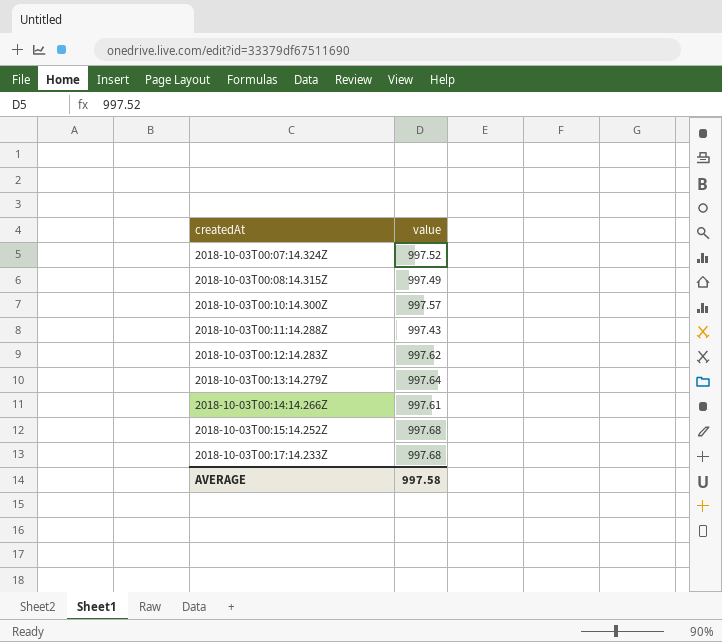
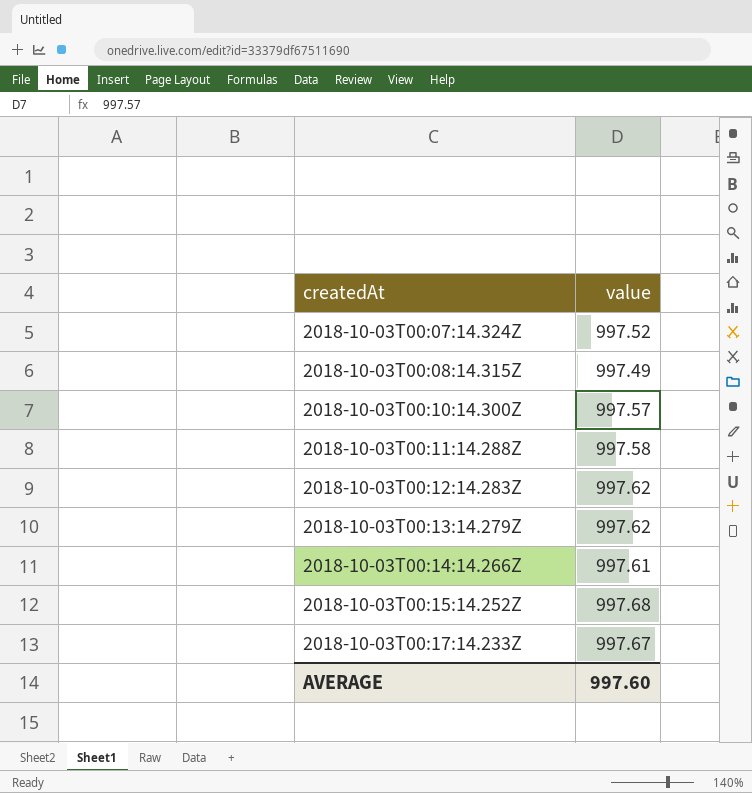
2018-10-03T00:11:14.288Z | value: 997.43 -> 997.58
2018-10-03T00:13:14.279Z | value: 997.64 -> 997.62
2018-10-03T00:17:14.233Z | value: 997.68 -> 997.67
AVERAGE | value: 997.58 -> 997.60

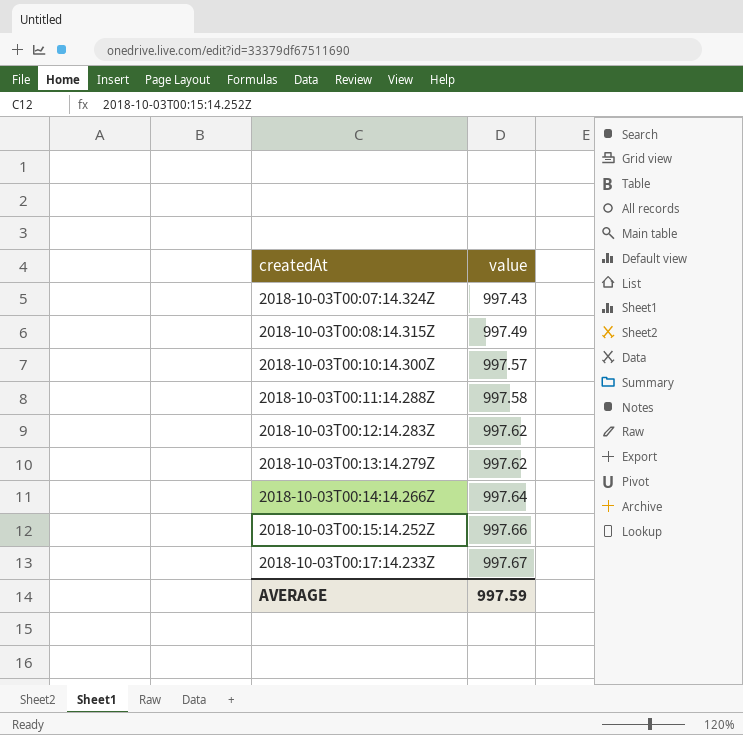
2018-10-03T00:07:14.324Z | value: 997.52 -> 997.43
2018-10-03T00:14:14.266Z | value: 997.61 -> 997.64
2018-10-03T00:15:14.252Z | value: 997.68 -> 997.66
AVERAGE | value: 997.60 -> 997.59

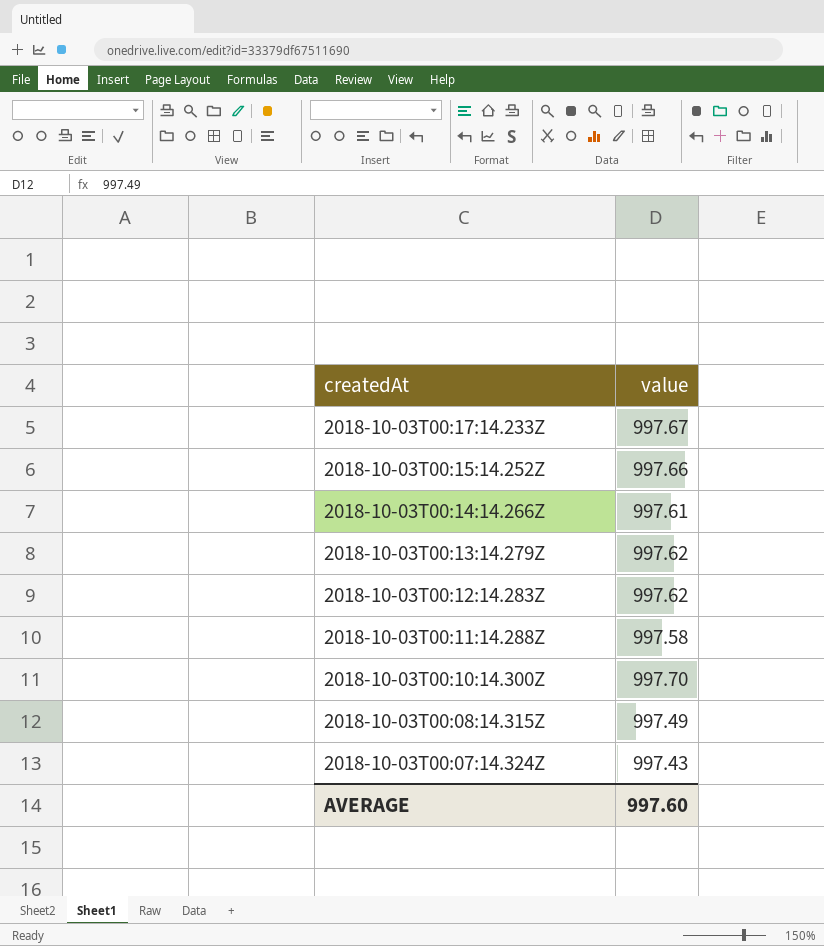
row order: createdAt ascending -> createdAt descending
2018-10-03T00:14:14.266Z | value: 997.64 -> 997.61
2018-10-03T00:10:14.300Z | value: 997.57 -> 997.70
AVERAGE | value: 997.59 -> 997.60

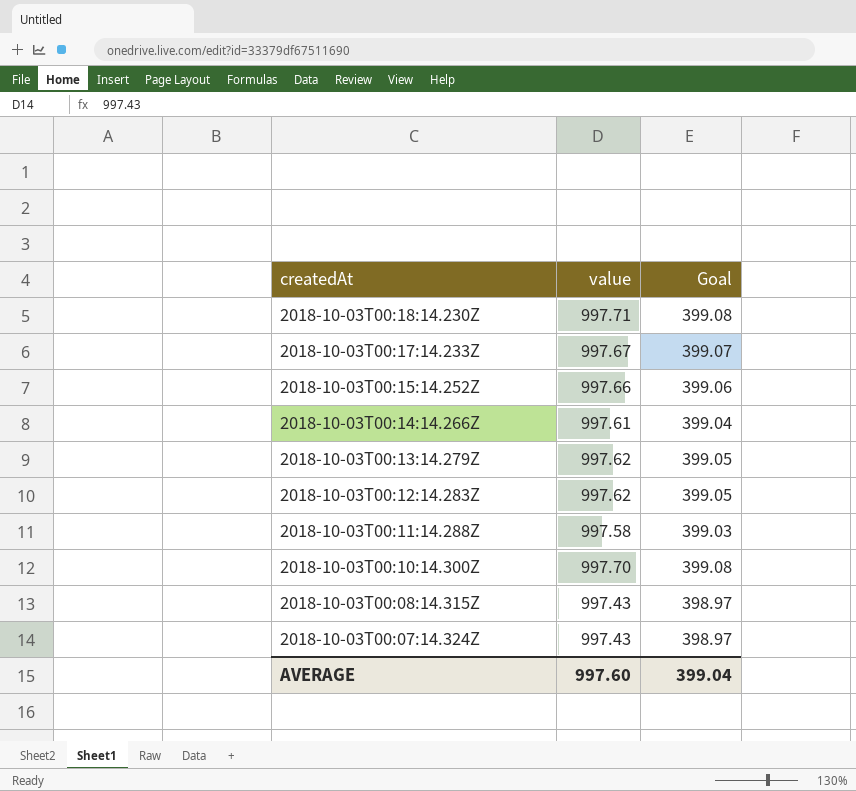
column Goal | formula: none -> [value] * 0.4
row 2018-10-03T00:18:14.230Z: none -> 997.71 | 399.08
2018-10-03T00:08:14.315Z | value: 997.49 -> 997.43

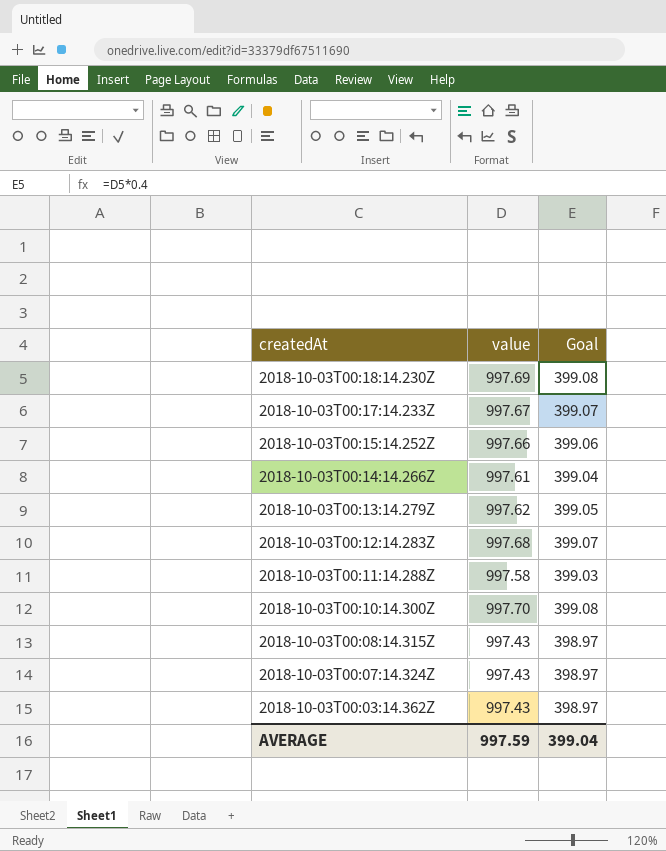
2018-10-03T00:18:14.230Z | value: 997.71 -> 997.69
2018-10-03T00:12:14.283Z | value: 997.62 -> 997.68
2018-10-03T00:12:14.283Z | Goal: 399.05 -> 399.07
row 2018-10-03T00:03:14.362Z: none -> 997.43 | 398.97
AVERAGE | value: 997.60 -> 997.59

